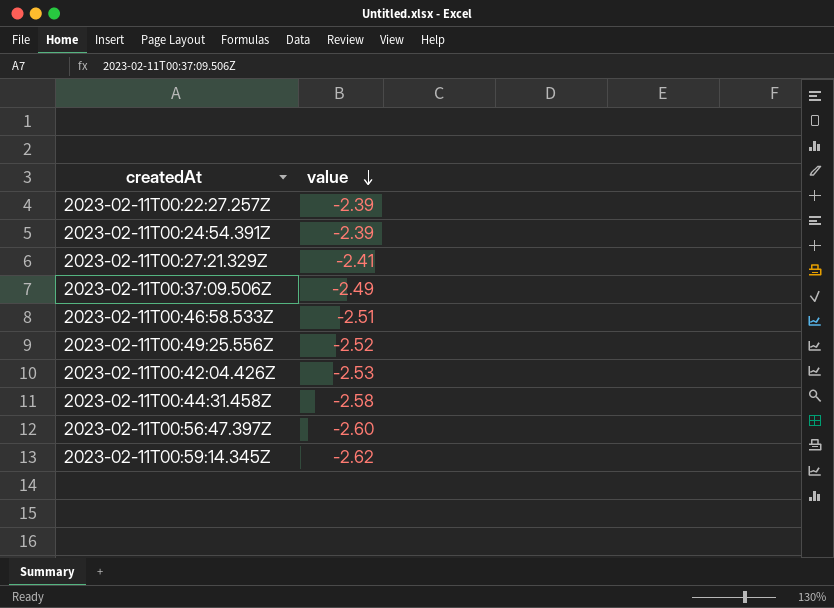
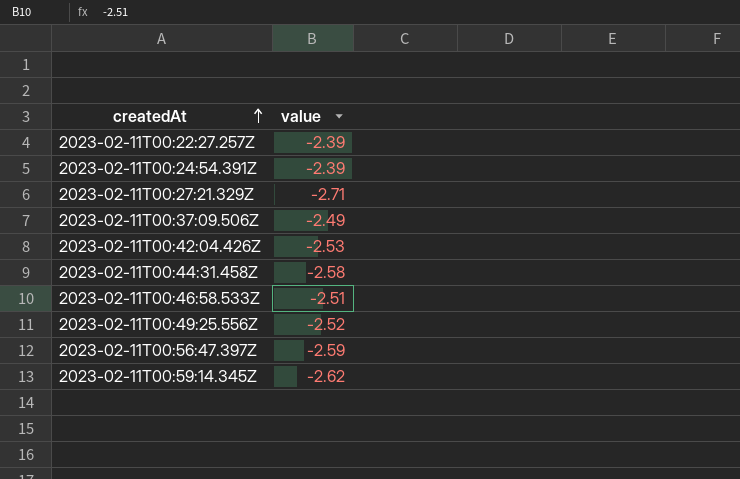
row order: value descending -> createdAt ascending
2023-02-11T00:27:21.329Z | value: -2.41 -> -2.71
2023-02-11T00:56:47.397Z | value: -2.60 -> -2.59

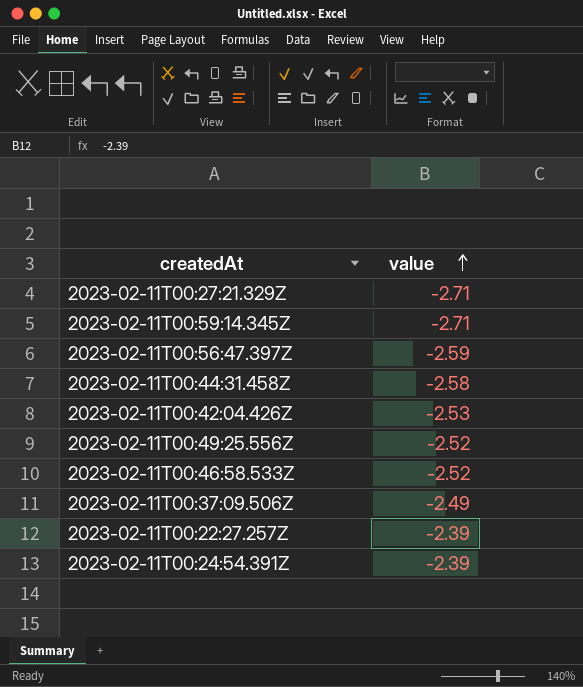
row order: createdAt ascending -> value ascending
2023-02-11T00:59:14.345Z | value: -2.62 -> -2.71
2023-02-11T00:46:58.533Z | value: -2.51 -> -2.52

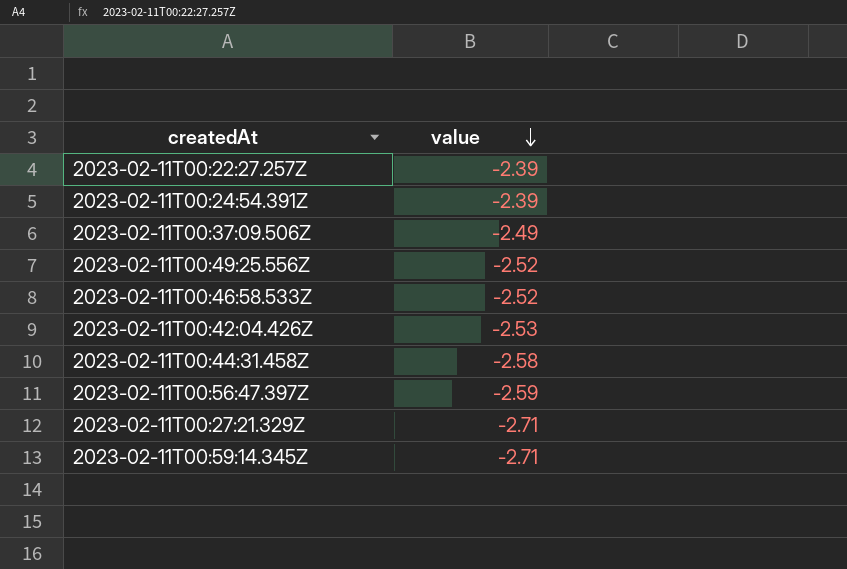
row order: value ascending -> value descending

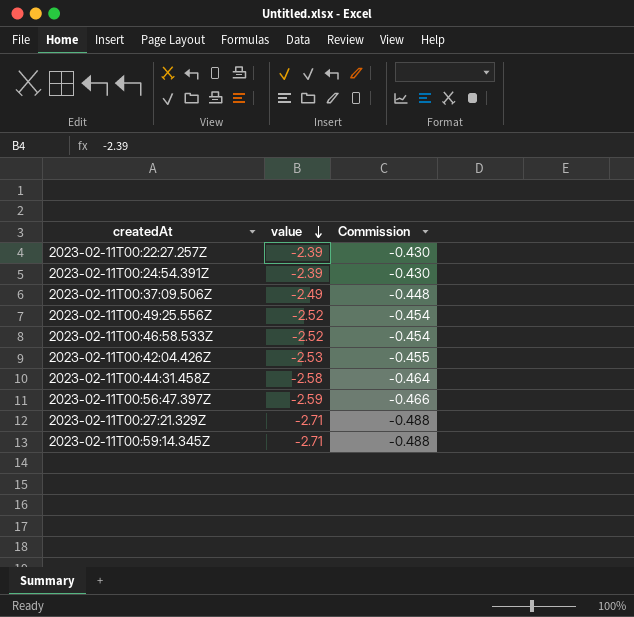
column Commission | formula: none -> [value] * 0.18

